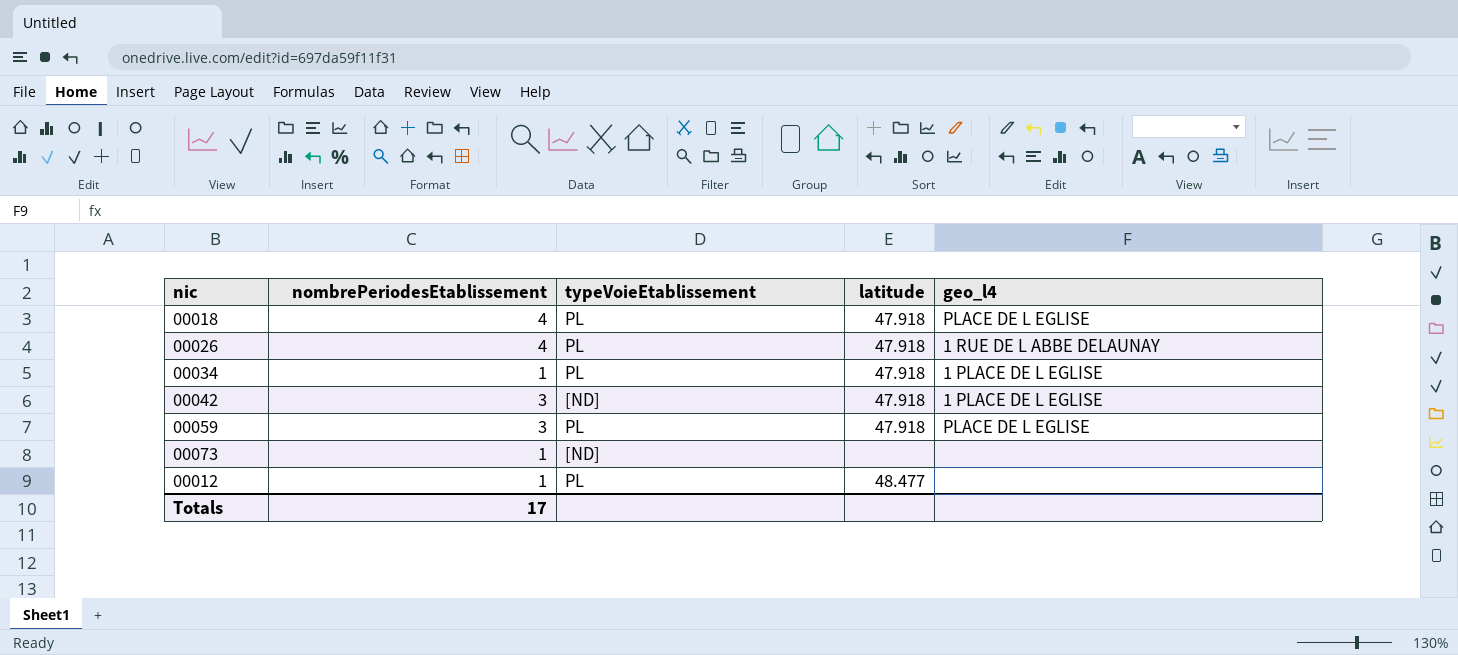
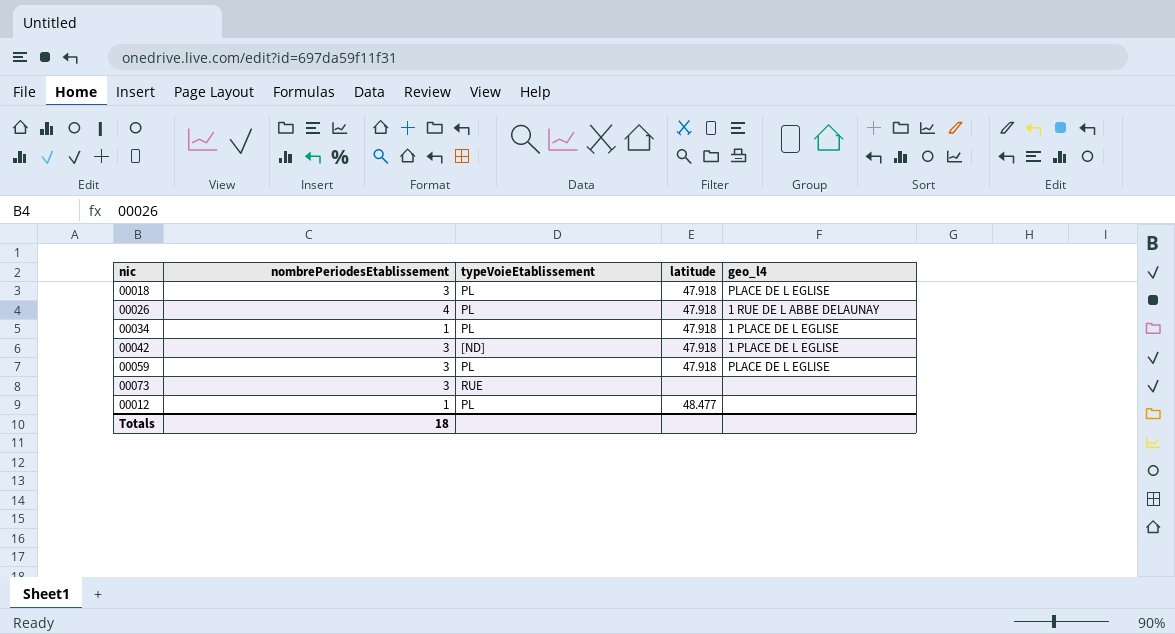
00018 | nombrePeriodesEtablissement: 4 -> 3
00073 | nombrePeriodesEtablissement: 1 -> 3
00073 | typeVoieEtablissement: [ND] -> RUE
Totals | nombrePeriodesEtablissement: 17 -> 18

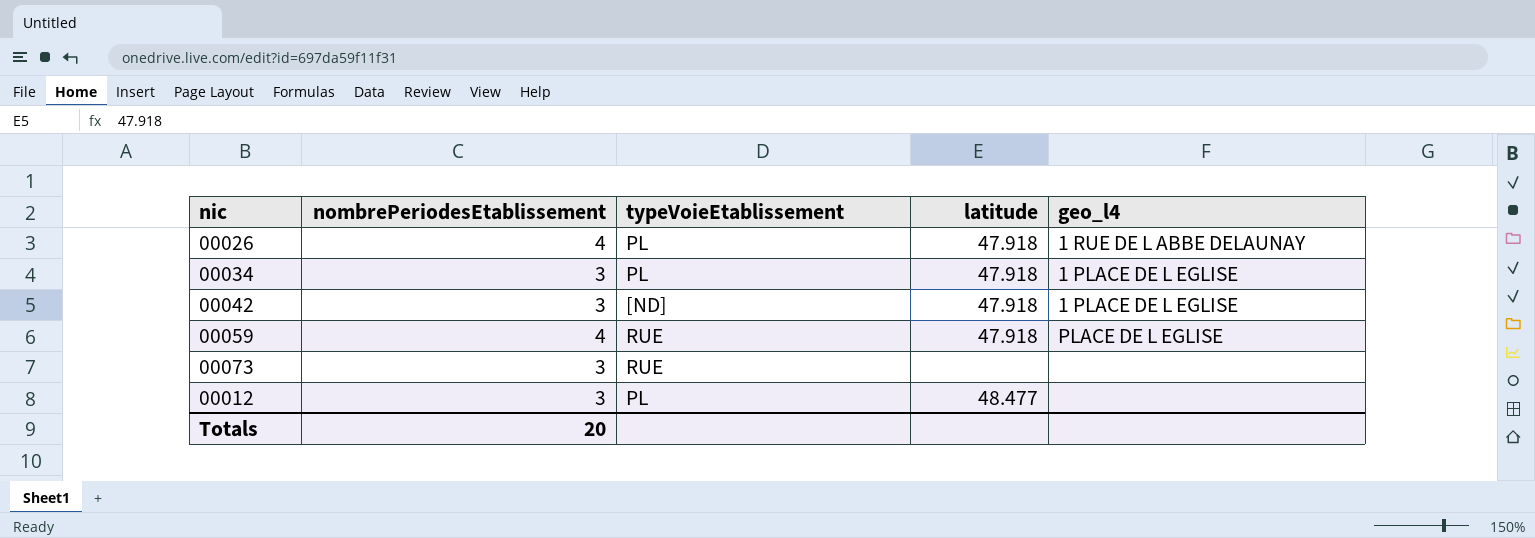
row 00018: 3 | PL | 47.918 | PLACE DE L EGLISE -> none
00034 | nombrePeriodesEtablissement: 1 -> 3
00059 | nombrePeriodesEtablissement: 3 -> 4
00059 | typeVoieEtablissement: PL -> RUE
00012 | nombrePeriodesEtablissement: 1 -> 3
Totals | nombrePeriodesEtablissement: 18 -> 20

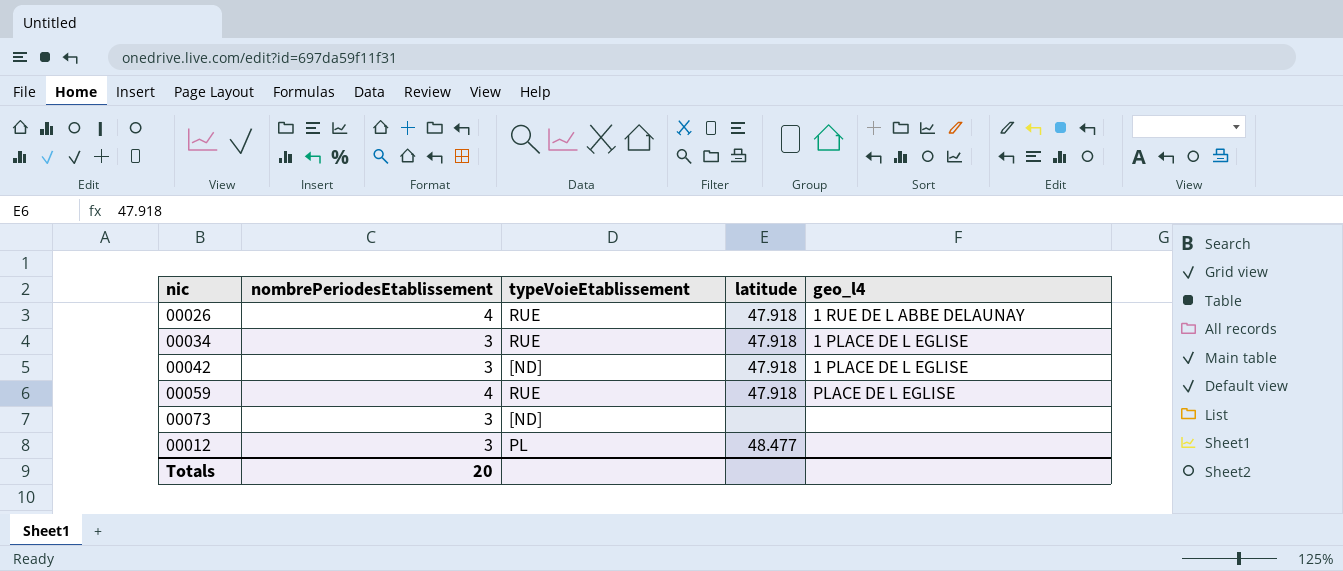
00026 | typeVoieEtablissement: PL -> RUE
00034 | typeVoieEtablissement: PL -> RUE
00073 | typeVoieEtablissement: RUE -> [ND]

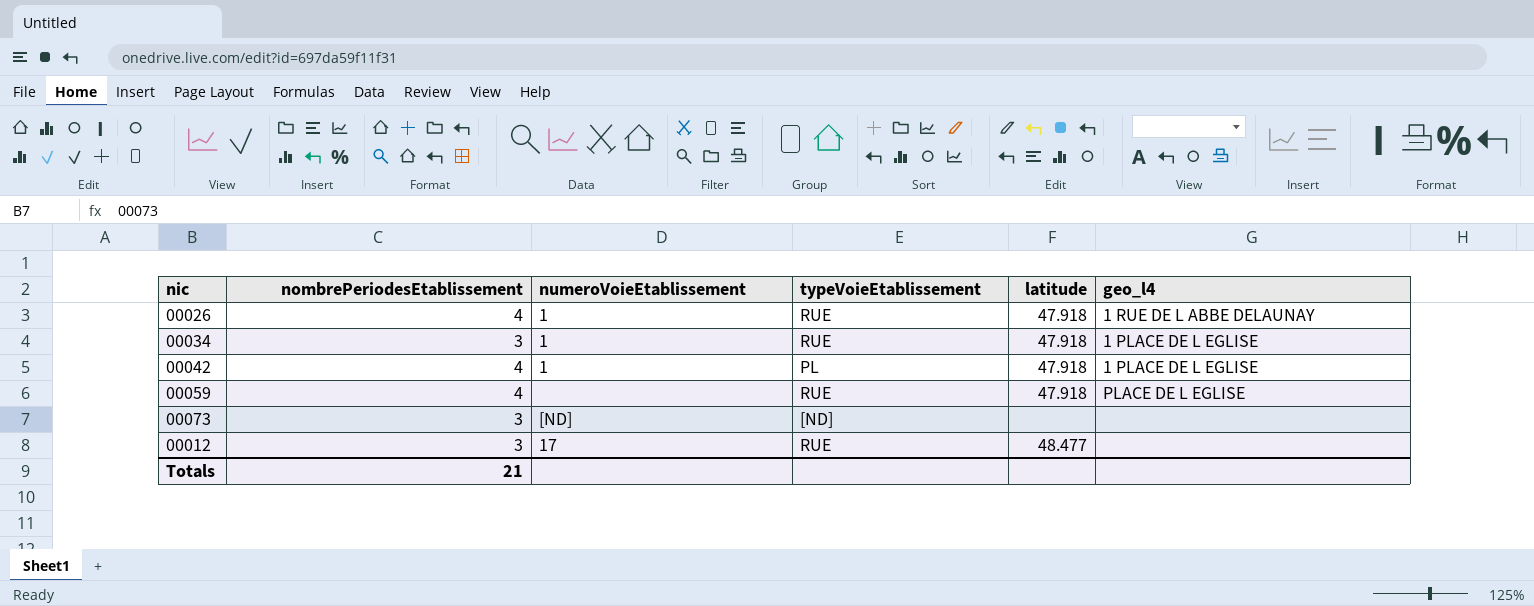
column numeroVoieEtablissement | position: none -> 3
00042 | nombrePeriodesEtablissement: 3 -> 4
00042 | typeVoieEtablissement: [ND] -> PL
00012 | typeVoieEtablissement: PL -> RUE
Totals | nombrePeriodesEtablissement: 20 -> 21

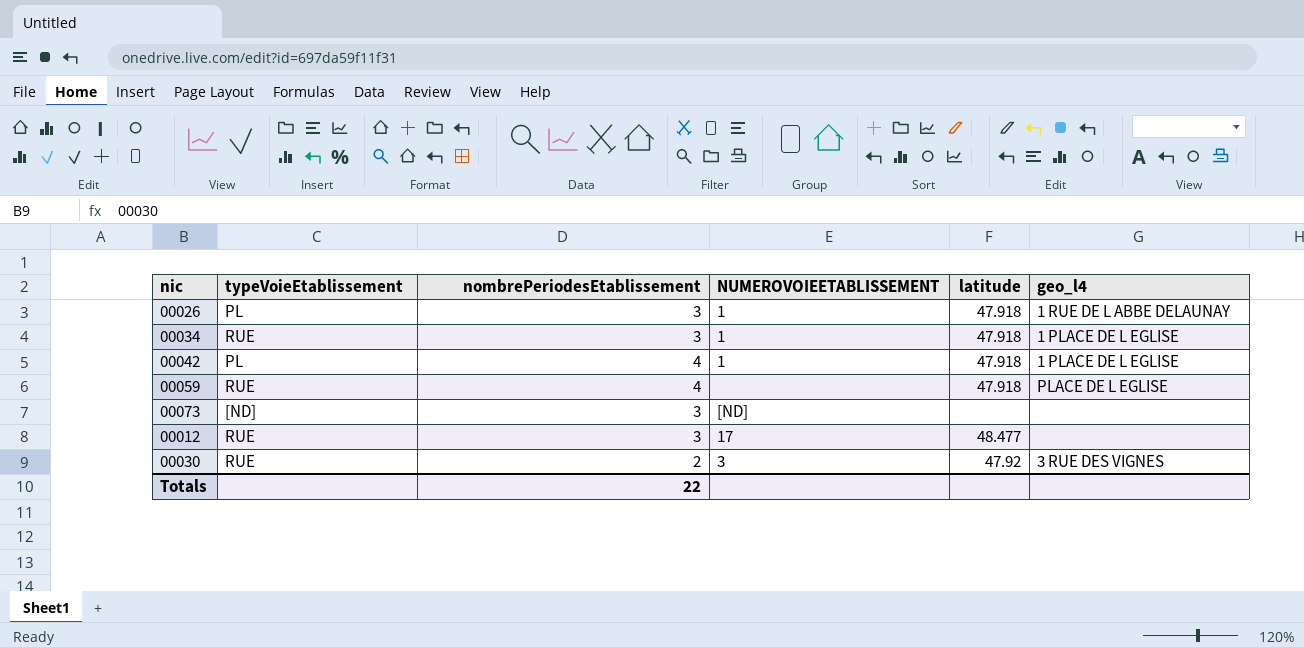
column typeVoieEtablissement | position: 4 -> 2
column name: numeroVoieEtablissement -> NUMEROVOIEETABLISSEMENT
00026 | typeVoieEtablissement: RUE -> PL
00026 | nombrePeriodesEtablissement: 4 -> 3
row 00030: none -> RUE | 2 | 3 | 47.92 | 3 RUE DES VIGNES
Totals | nombrePeriodesEtablissement: 21 -> 22

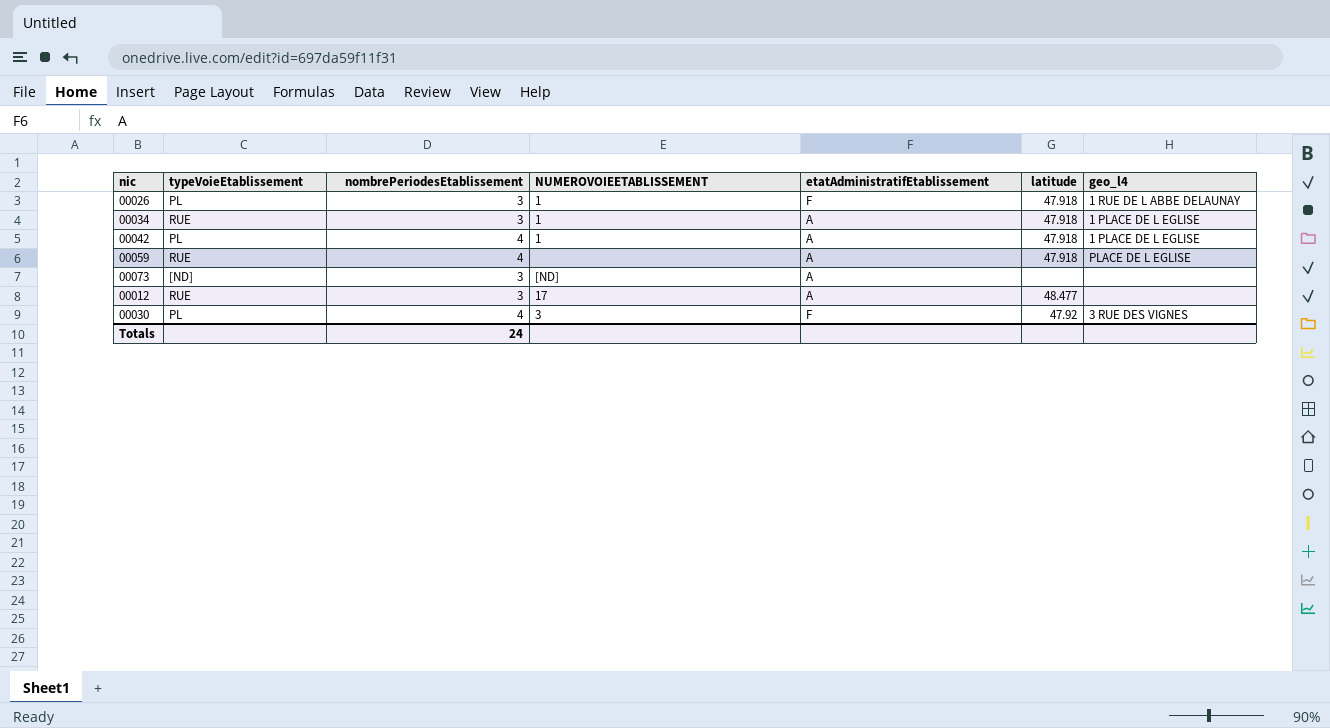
column etatAdministratifEtablissement | position: none -> 5
00030 | typeVoieEtablissement: RUE -> PL
00030 | nombrePeriodesEtablissement: 2 -> 4
Totals | nombrePeriodesEtablissement: 22 -> 24

